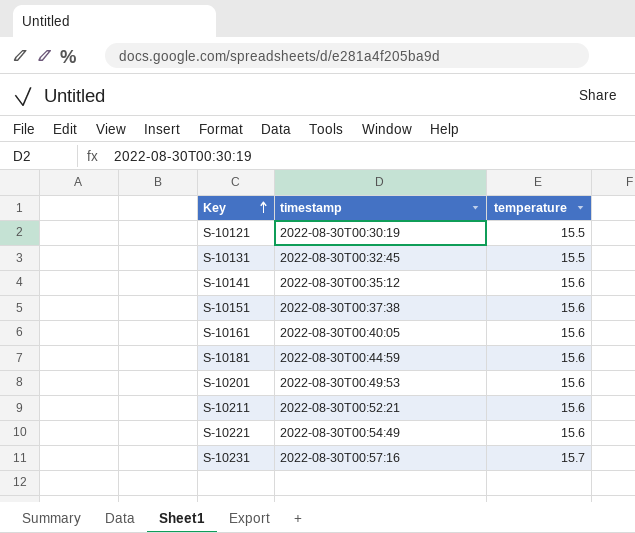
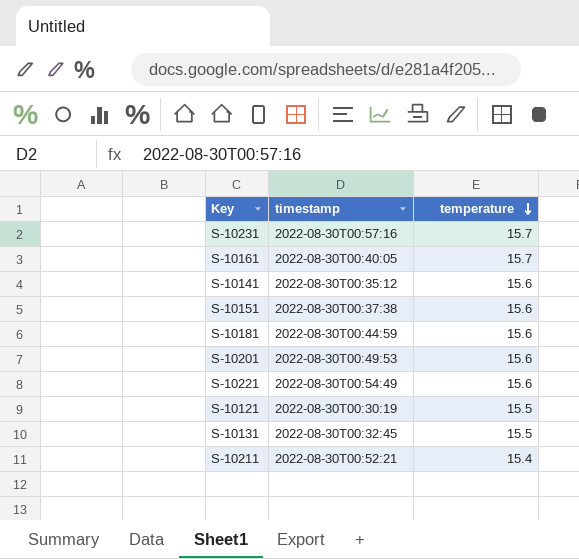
row order: Key ascending -> temperature descending
S-10161 | temperature: 15.6 -> 15.7
S-10211 | temperature: 15.6 -> 15.4

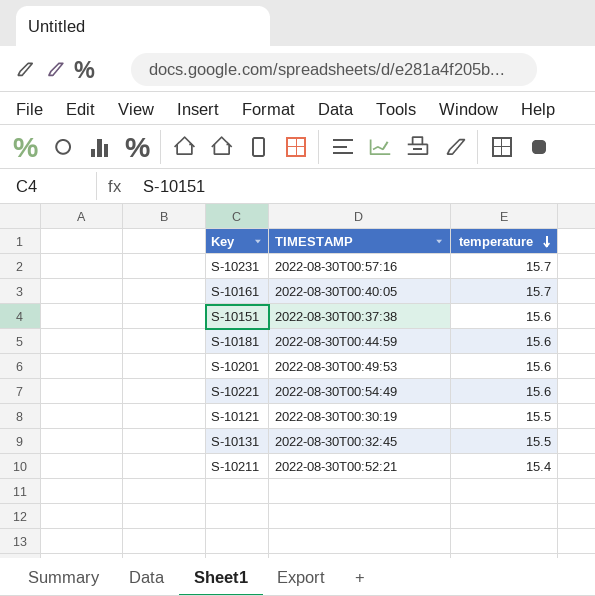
column name: timestamp -> TIMESTAMP
row S-10141: 2022-08-30T00:35:12 | 15.6 -> none

